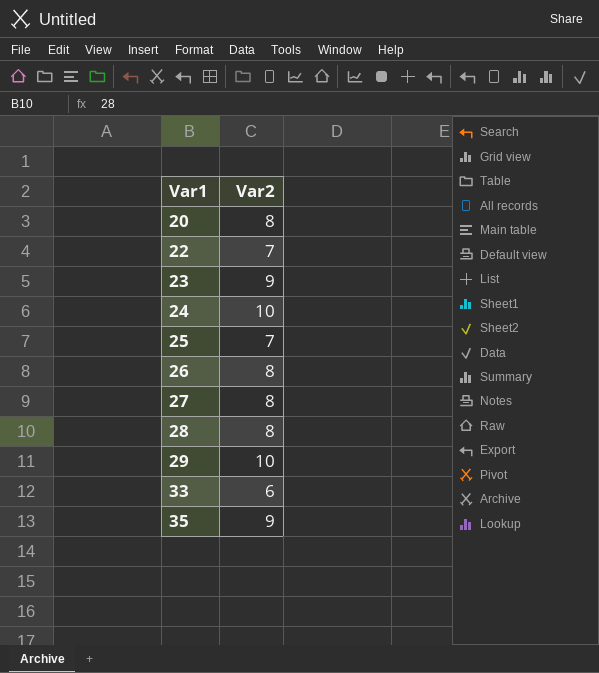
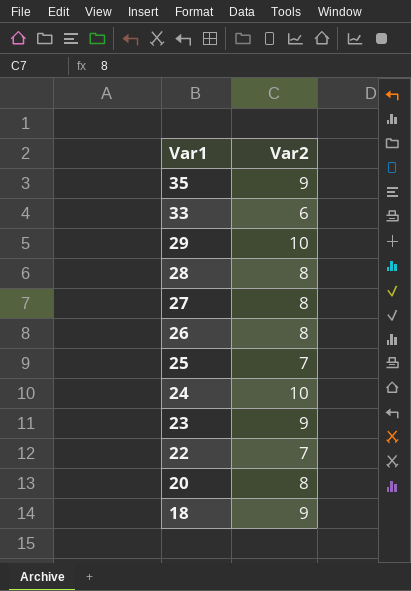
row order: Var1 ascending -> Var1 descending
row 18: none -> 9

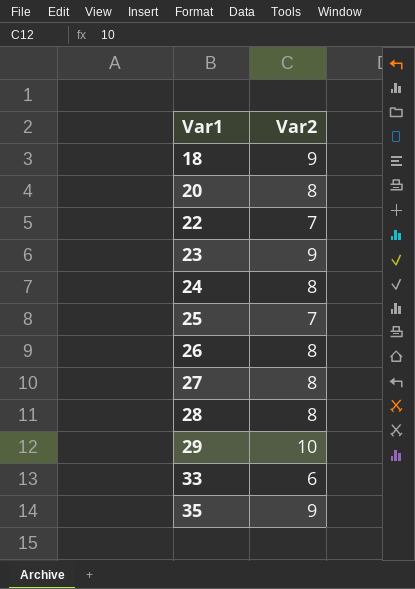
row order: Var1 descending -> Var1 ascending
24 | Var2: 10 -> 8

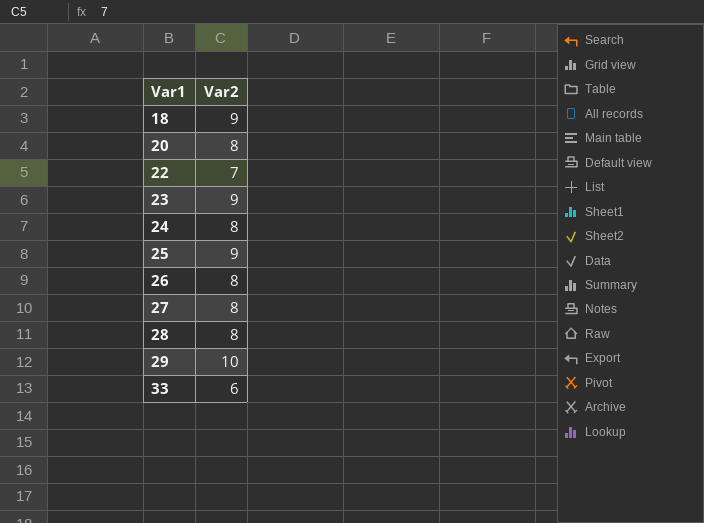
row 35: 9 -> none
25 | Var2: 7 -> 9

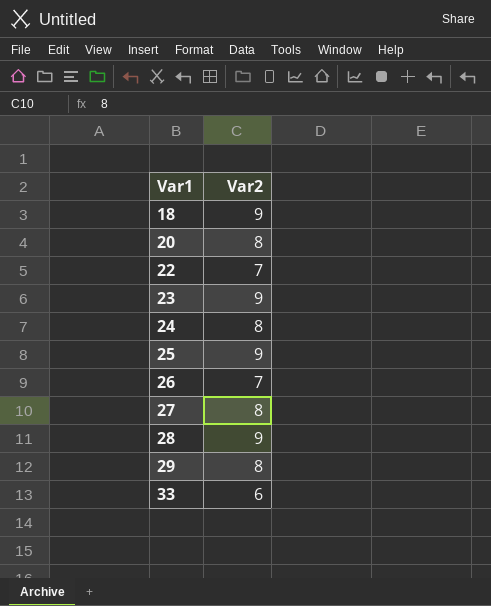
26 | Var2: 8 -> 7
28 | Var2: 8 -> 9
29 | Var2: 10 -> 8

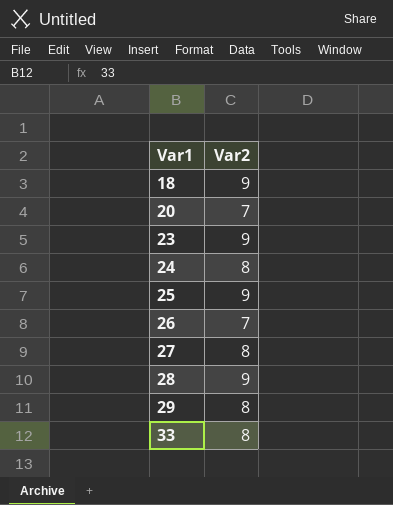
row 22: 7 -> none
20 | Var2: 8 -> 7
33 | Var2: 6 -> 8

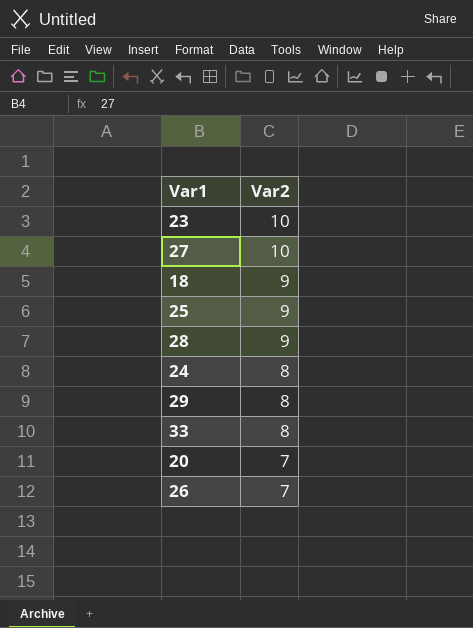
row order: Var1 ascending -> Var2 descending
23 | Var2: 9 -> 10
27 | Var2: 8 -> 10

